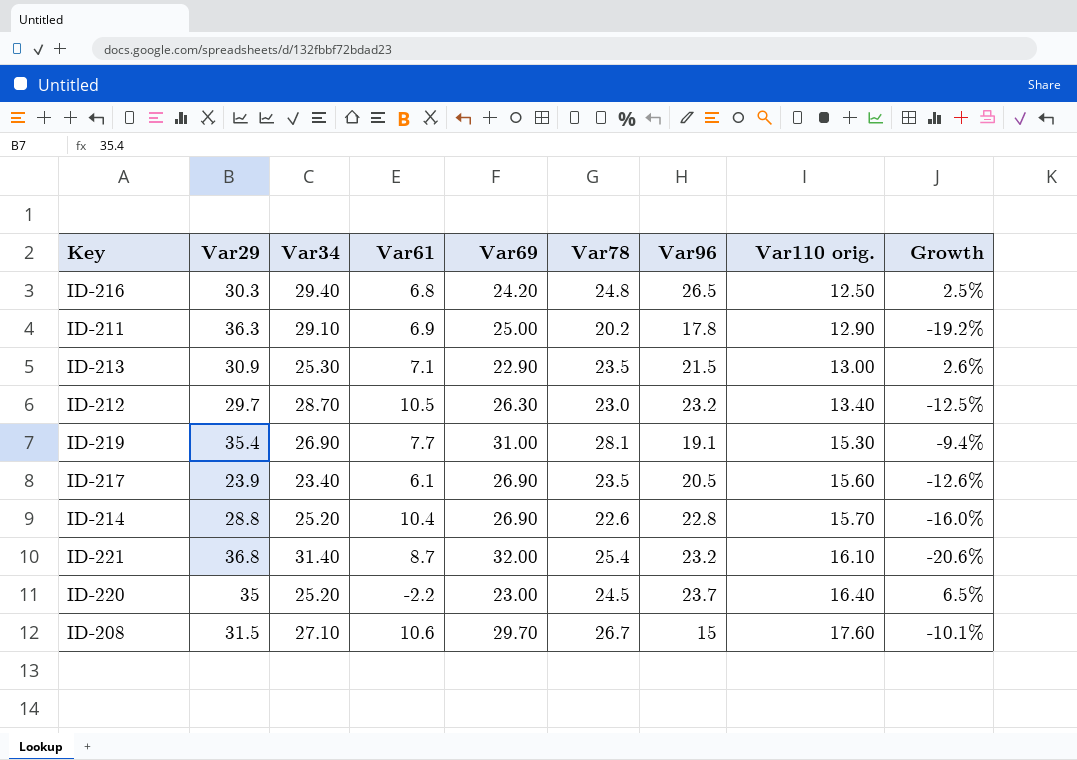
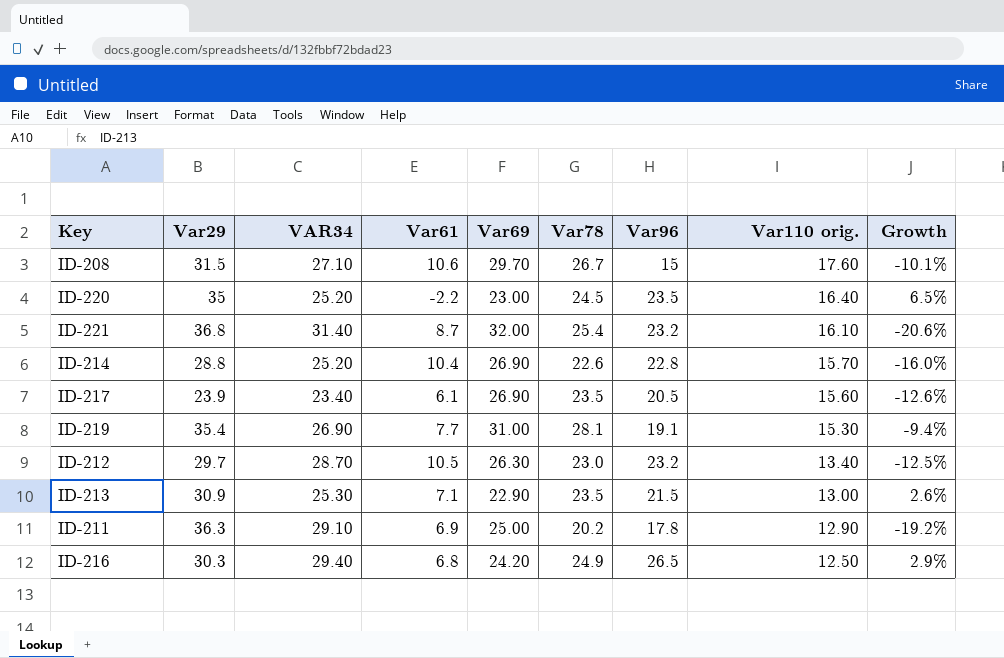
row order: Var110 orig. ascending -> Var110 orig. descending
column name: Var34 -> VAR34
ID-220 | Var96: 23.7 -> 23.5
ID-216 | Var78: 24.8 -> 24.9
ID-216 | Growth: 2.5% -> 2.9%

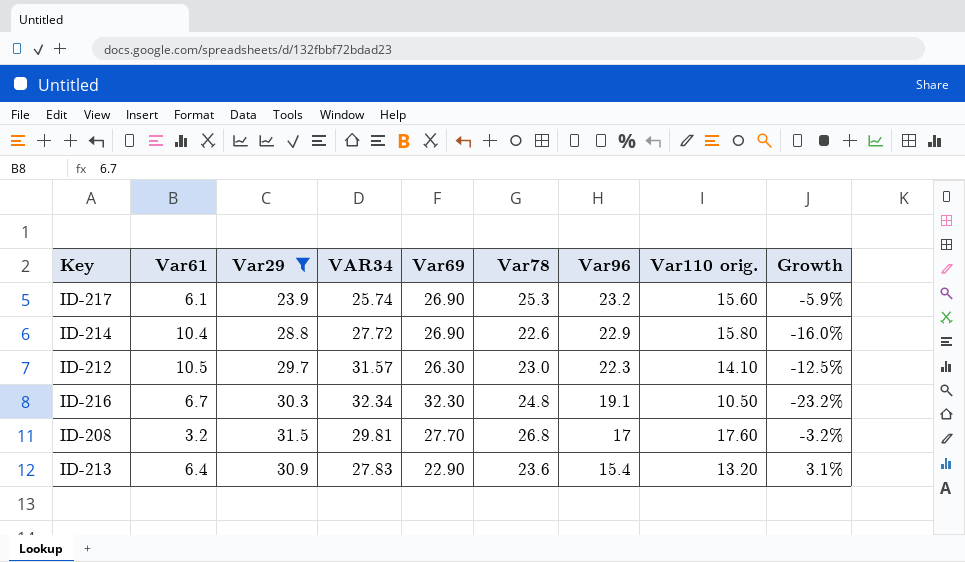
filter: none -> Var29 <= 31.5
row order: Var110 orig. descending -> Var96 descending
column Var61 | position: 4 -> 2
ID-217 | VAR34: 23.40 -> 25.74
ID-217 | Var78: 23.5 -> 25.3
ID-217 | Var96: 20.5 -> 23.2
ID-217 | Growth: -12.6% -> -5.9%
ID-214 | VAR34: 25.20 -> 27.72
ID-214 | Var96: 22.8 -> 22.9
ID-214 | Var110 orig.: 15.70 -> 15.80
ID-212 | VAR34: 28.70 -> 31.57
ID-212 | Var96: 23.2 -> 22.3
ID-212 | Var110 orig.: 13.40 -> 14.10
ID-216 | Var61: 6.8 -> 6.7
ID-216 | VAR34: 29.40 -> 32.34
ID-216 | Var69: 24.20 -> 32.30
ID-216 | Var78: 24.9 -> 24.8
ID-216 | Var96: 26.5 -> 19.1
ID-216 | Var110 orig.: 12.50 -> 10.50
ID-216 | Growth: 2.9% -> -23.2%
ID-208 | Var61: 10.6 -> 3.2
ID-208 | VAR34: 27.10 -> 29.81
ID-208 | Var69: 29.70 -> 27.70
ID-208 | Var78: 26.7 -> 26.8
ID-208 | Var96: 15 -> 17
ID-208 | Growth: -10.1% -> -3.2%
ID-213 | Var61: 7.1 -> 6.4
ID-213 | VAR34: 25.30 -> 27.83
ID-213 | Var78: 23.5 -> 23.6
ID-213 | Var96: 21.5 -> 15.4
ID-213 | Var110 orig.: 13.00 -> 13.20
ID-213 | Growth: 2.6% -> 3.1%

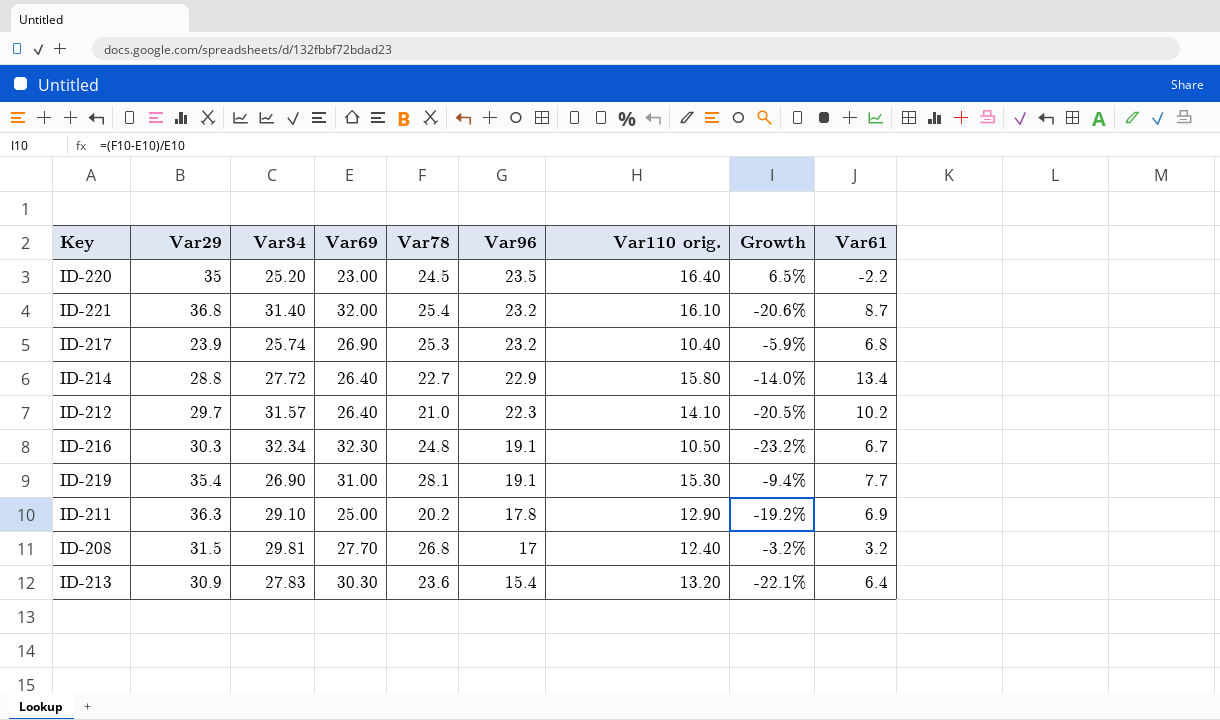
filter: Var29 <= 31.5 -> none
column name: VAR34 -> Var34
column Var61 | position: 2 -> 9
ID-217 | Var110 orig.: 15.60 -> 10.40
ID-217 | Var61: 6.1 -> 6.8
ID-214 | Var69: 26.90 -> 26.40
ID-214 | Var78: 22.6 -> 22.7
ID-214 | Growth: -16.0% -> -14.0%
ID-214 | Var61: 10.4 -> 13.4
ID-212 | Var69: 26.30 -> 26.40
ID-212 | Var78: 23.0 -> 21.0
ID-212 | Growth: -12.5% -> -20.5%
ID-212 | Var61: 10.5 -> 10.2
ID-208 | Var110 orig.: 17.60 -> 12.40
ID-213 | Var69: 22.90 -> 30.30
ID-213 | Growth: 3.1% -> -22.1%

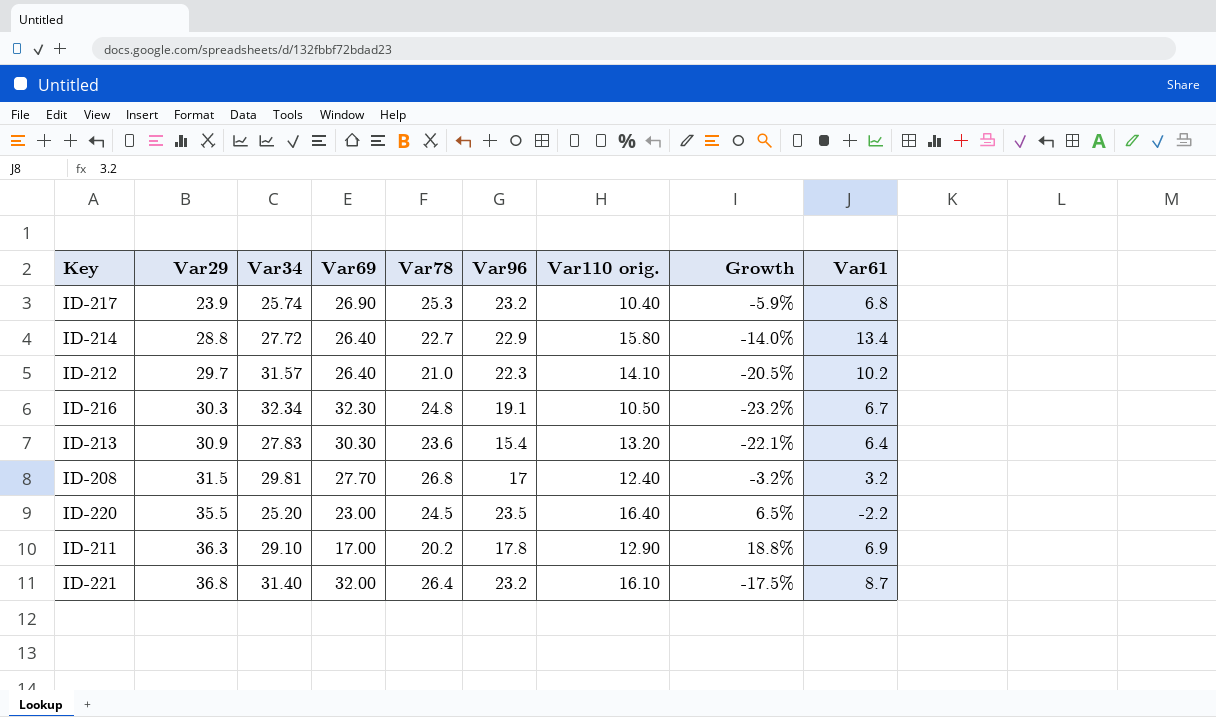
row order: Var96 descending -> Var29 ascending
row ID-219: 35.4 | 26.90 | 31.00 | 28.1 | 19.1 | 15.30 | -9.4% | 7.7 -> none
ID-220 | Var29: 35 -> 35.5
ID-211 | Var69: 25.00 -> 17.00
ID-211 | Growth: -19.2% -> 18.8%
ID-221 | Var78: 25.4 -> 26.4
ID-221 | Growth: -20.6% -> -17.5%

